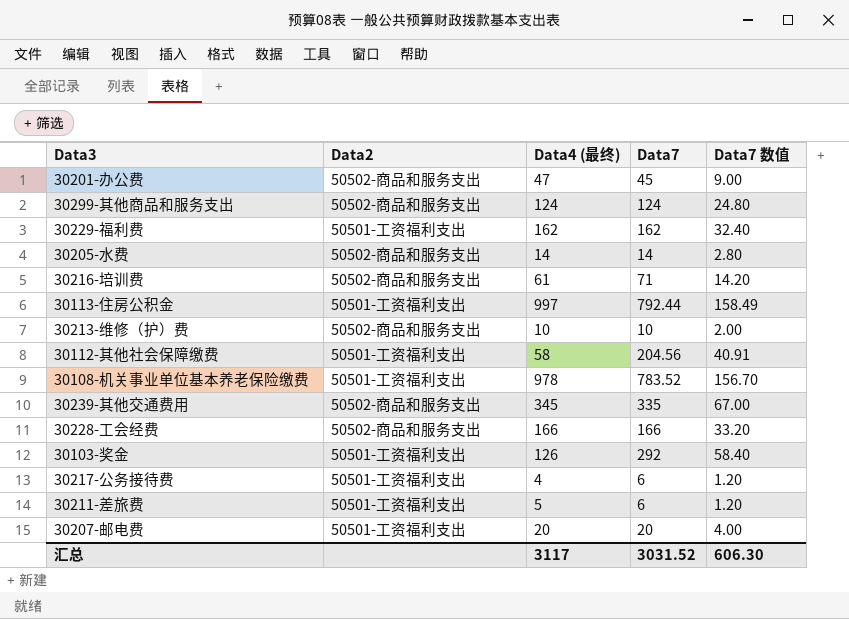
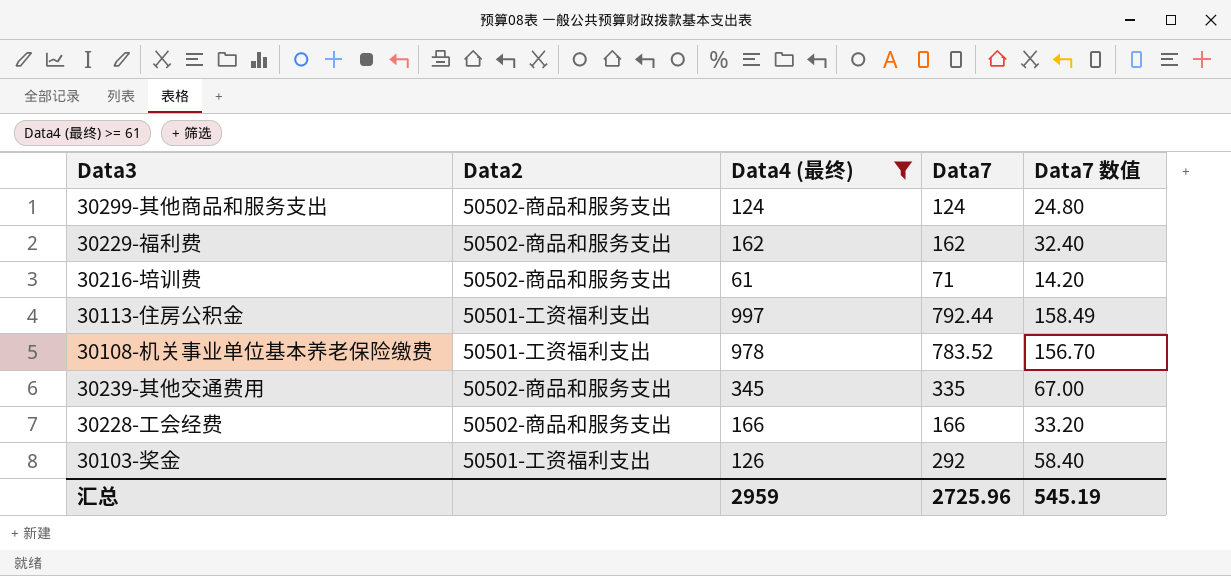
filter: none -> Data4 (最终) >= 61
30229-福利费 | Data2: 50501-工资福利支出 -> 50502-商品和服务支出
汇总 | Data4 (最终): 3117 -> 2959
汇总 | Data7: 3031.52 -> 2725.96
汇总 | Data7 数值: 606.30 -> 545.19

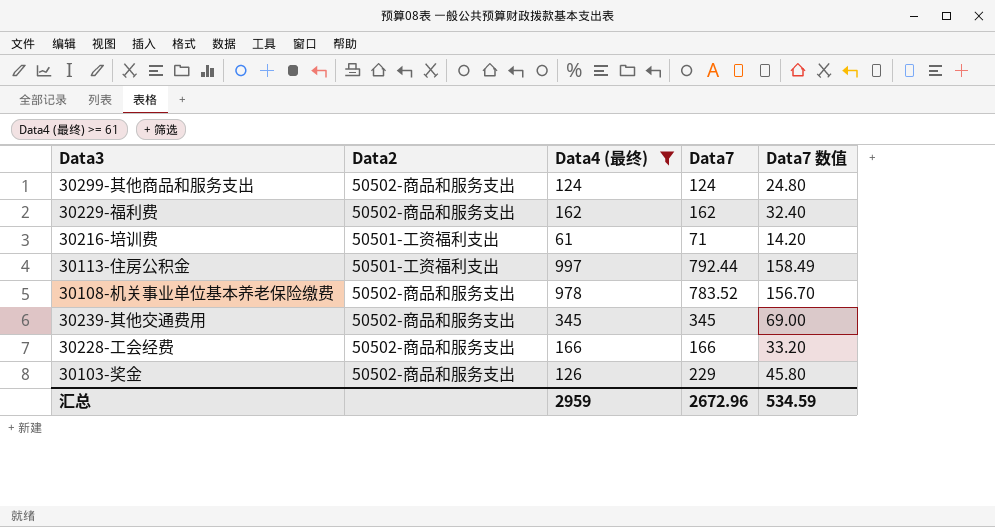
30216-培训费 | Data2: 50502-商品和服务支出 -> 50501-工资福利支出
30108-机关事业单位基本养老保险缴费 | Data2: 50501-工资福利支出 -> 50502-商品和服务支出
30239-其他交通费用 | Data7: 335 -> 345
30239-其他交通费用 | Data7 数值: 67.00 -> 69.00
30103-奖金 | Data2: 50501-工资福利支出 -> 50502-商品和服务支出
30103-奖金 | Data7: 292 -> 229
30103-奖金 | Data7 数值: 58.40 -> 45.80
汇总 | Data7: 2725.96 -> 2672.96
汇总 | Data7 数值: 545.19 -> 534.59

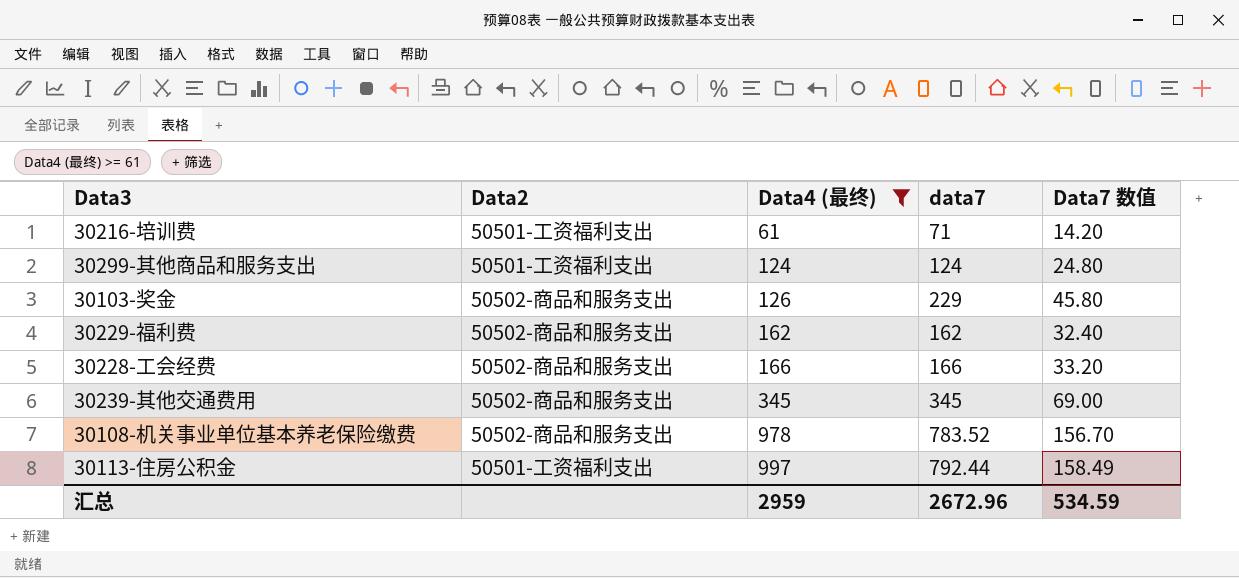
row order: none -> Data4 (最终) ascending
column name: Data7 -> data7
30299-其他商品和服务支出 | Data2: 50502-商品和服务支出 -> 50501-工资福利支出

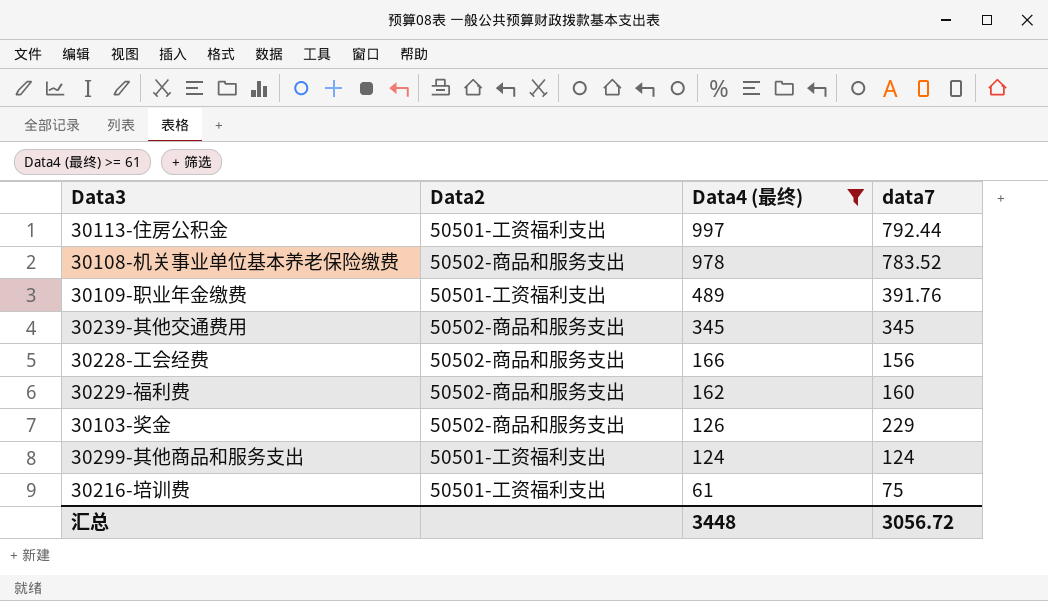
row order: Data4 (最终) ascending -> Data4 (最终) descending
column Data7 数值 | formula: [data7] * 0.2 -> none
row 30109-职业年金缴费: none -> 50501-工资福利支出 | 489 | 391.76
30228-工会经费 | data7: 166 -> 156
30229-福利费 | data7: 162 -> 160
30216-培训费 | data7: 71 -> 75
汇总 | Data4 (最终): 2959 -> 3448
汇总 | data7: 2672.96 -> 3056.72

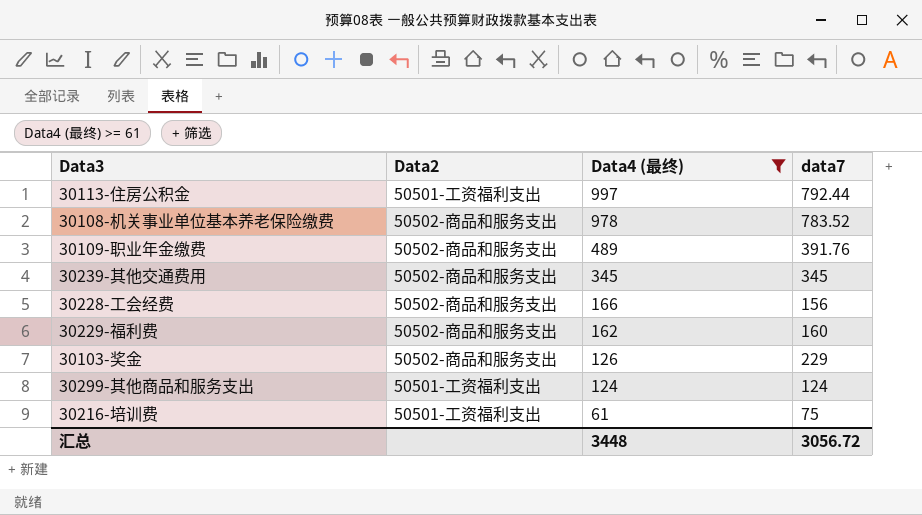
30109-职业年金缴费 | Data2: 50501-工资福利支出 -> 50502-商品和服务支出

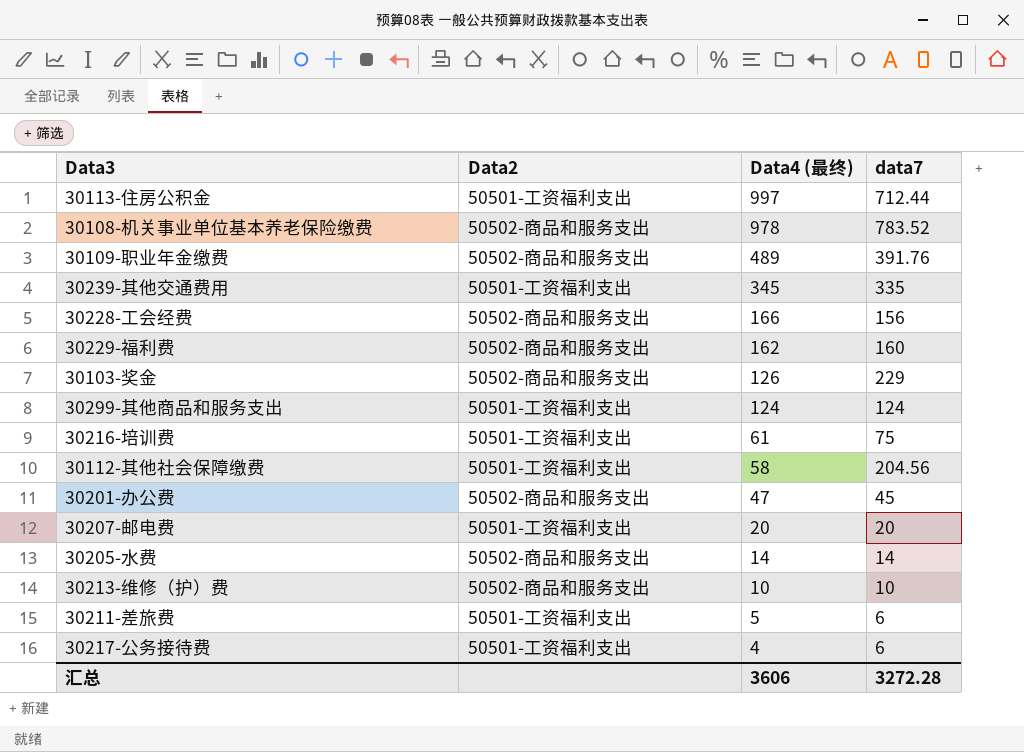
filter: Data4 (最终) >= 61 -> none
30113-住房公积金 | data7: 792.44 -> 712.44
30239-其他交通费用 | Data2: 50502-商品和服务支出 -> 50501-工资福利支出
30239-其他交通费用 | data7: 345 -> 335
汇总 | Data4 (最终): 3448 -> 3606
汇总 | data7: 3056.72 -> 3272.28

